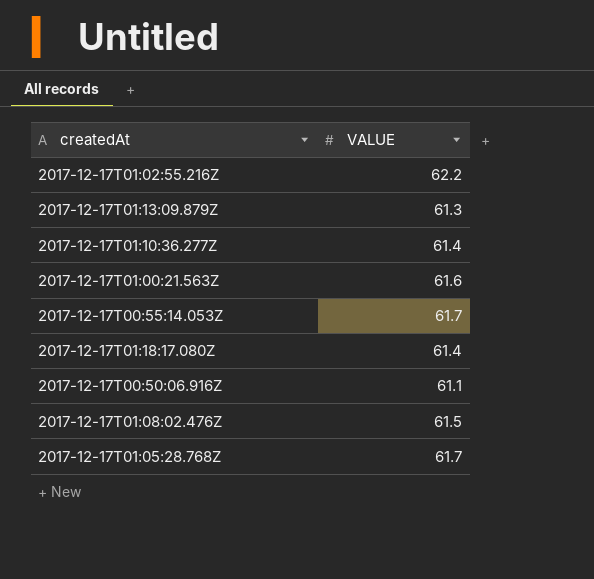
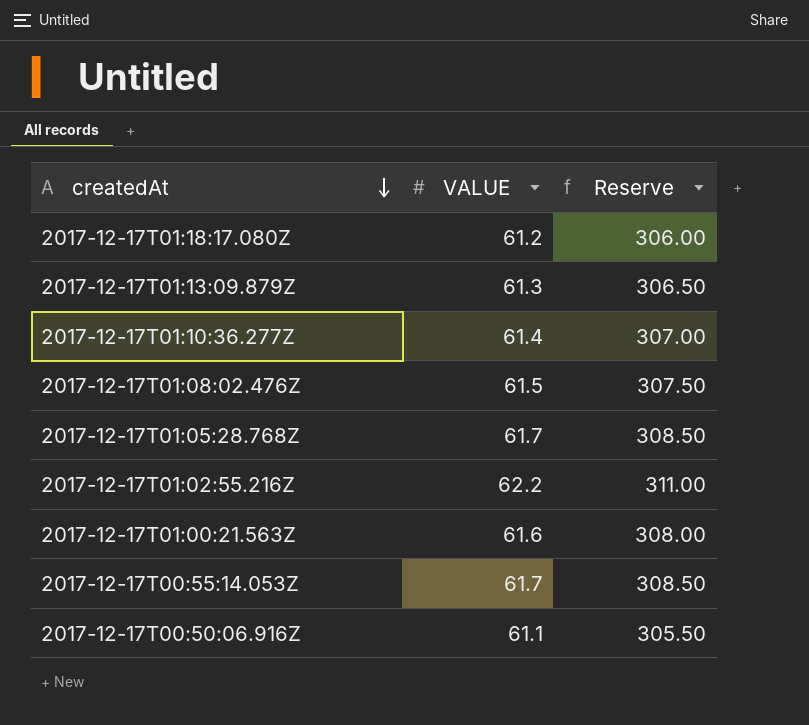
row order: none -> createdAt descending
column Reserve | formula: none -> [VALUE] * 5
2017-12-17T01:18:17.080Z | VALUE: 61.4 -> 61.2

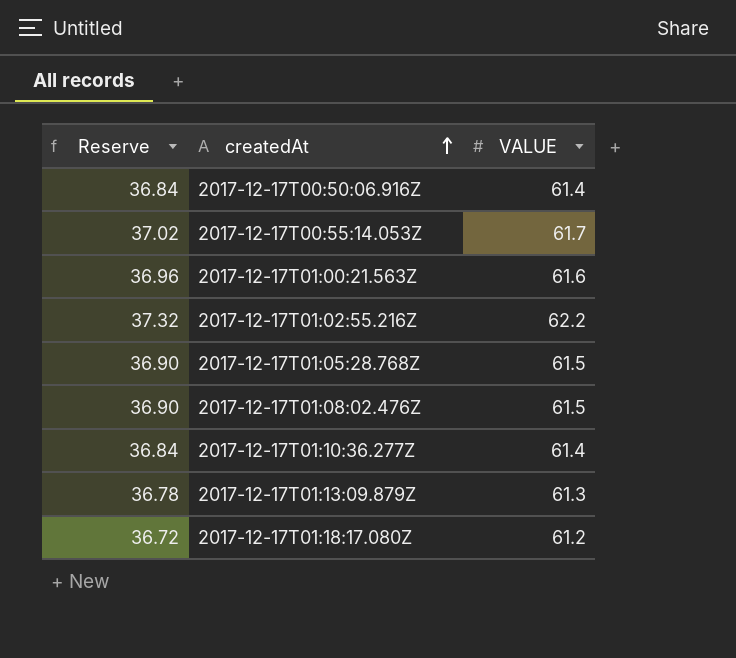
row order: createdAt descending -> createdAt ascending
column Reserve | formula: [VALUE] * 5 -> [VALUE] * 0.6
column Reserve | position: 3 -> 1
2017-12-17T00:50:06.916Z | VALUE: 61.1 -> 61.4
2017-12-17T01:05:28.768Z | VALUE: 61.7 -> 61.5

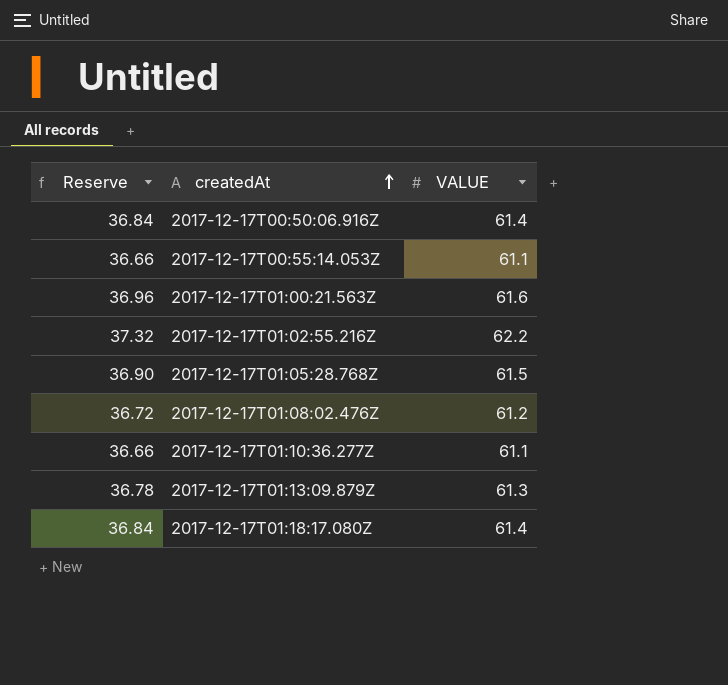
2017-12-17T00:55:14.053Z | Reserve: 37.02 -> 36.66
2017-12-17T00:55:14.053Z | VALUE: 61.7 -> 61.1
2017-12-17T01:08:02.476Z | Reserve: 36.90 -> 36.72
2017-12-17T01:08:02.476Z | VALUE: 61.5 -> 61.2
2017-12-17T01:10:36.277Z | Reserve: 36.84 -> 36.66
2017-12-17T01:10:36.277Z | VALUE: 61.4 -> 61.1
2017-12-17T01:18:17.080Z | Reserve: 36.72 -> 36.84
2017-12-17T01:18:17.080Z | VALUE: 61.2 -> 61.4

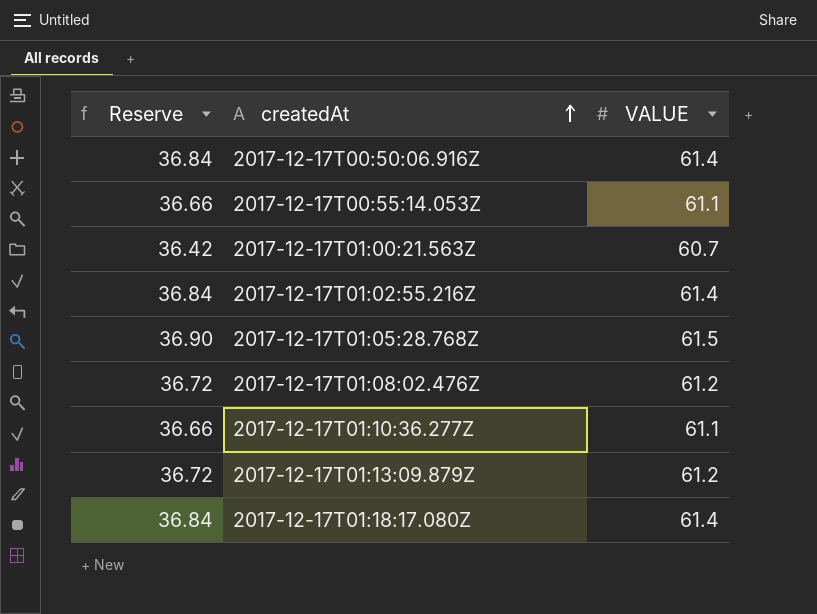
2017-12-17T01:00:21.563Z | Reserve: 36.96 -> 36.42
2017-12-17T01:00:21.563Z | VALUE: 61.6 -> 60.7
2017-12-17T01:02:55.216Z | Reserve: 37.32 -> 36.84
2017-12-17T01:02:55.216Z | VALUE: 62.2 -> 61.4
2017-12-17T01:13:09.879Z | Reserve: 36.78 -> 36.72
2017-12-17T01:13:09.879Z | VALUE: 61.3 -> 61.2

